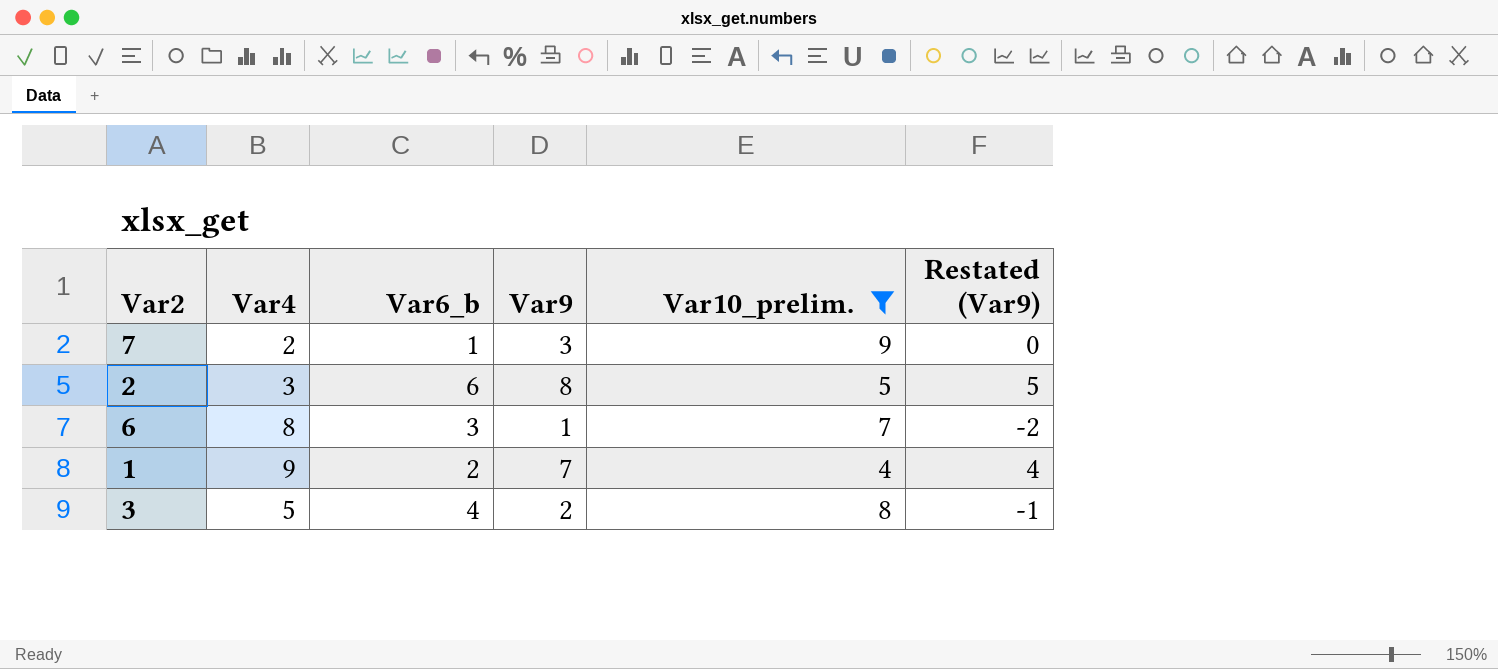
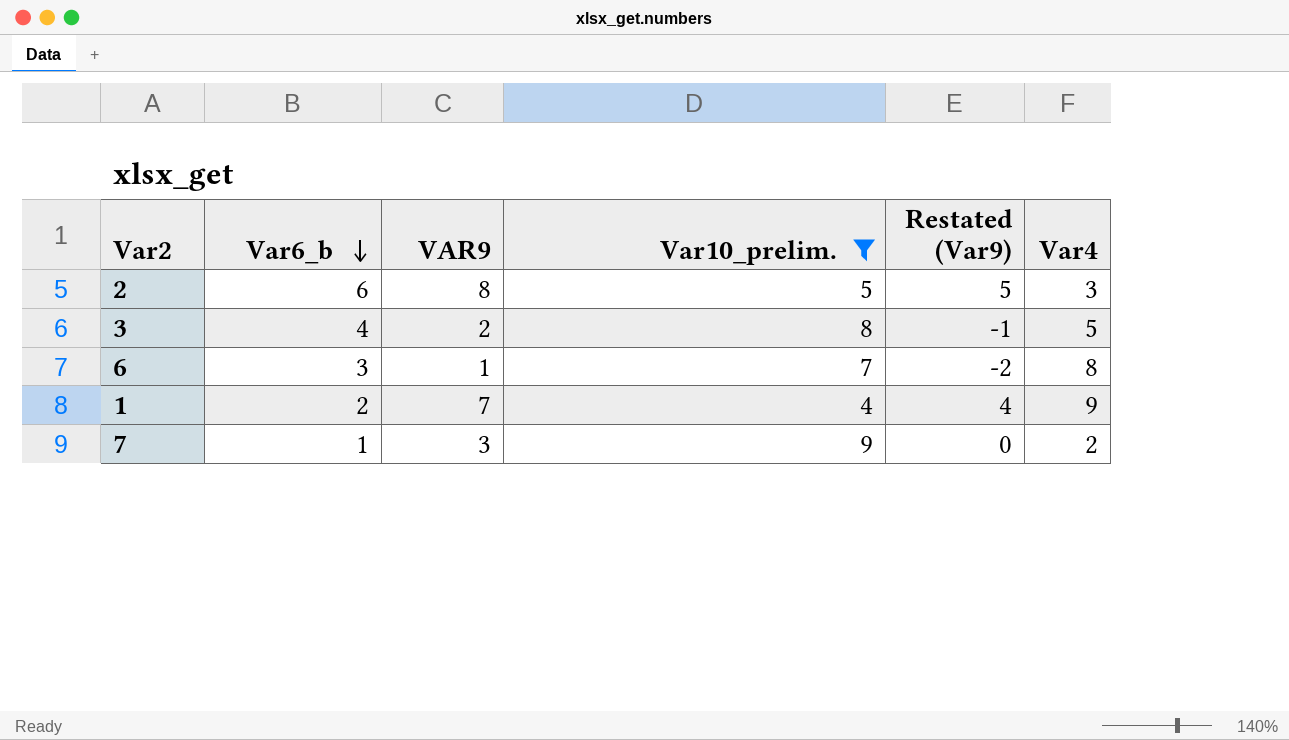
row order: none -> Var6_b descending
column name: Var9 -> VAR9
column Var4 | position: 2 -> 6

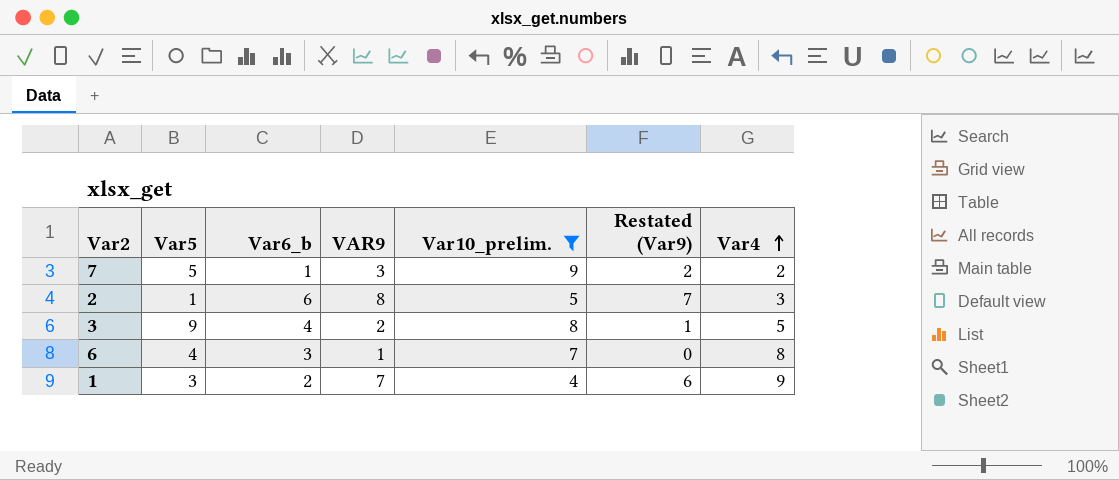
row order: Var6_b descending -> Var4 ascending
column Var5 | position: none -> 2
column Restated (Var9) | formula: [VAR9] - 3 -> [VAR9] - 1

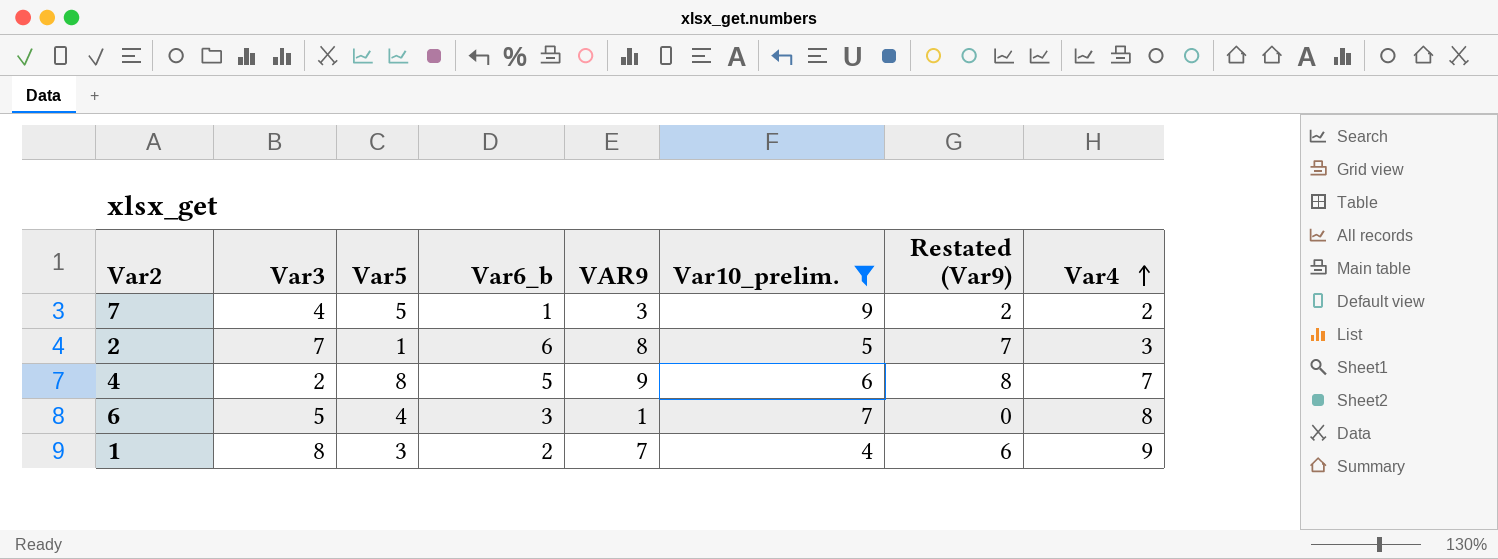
column Var3 | position: none -> 2
row 3: 9 | 4 | 2 | 8 | 1 | 5 -> none
row 4: none -> 2 | 8 | 5 | 9 | 6 | 8 | 7

